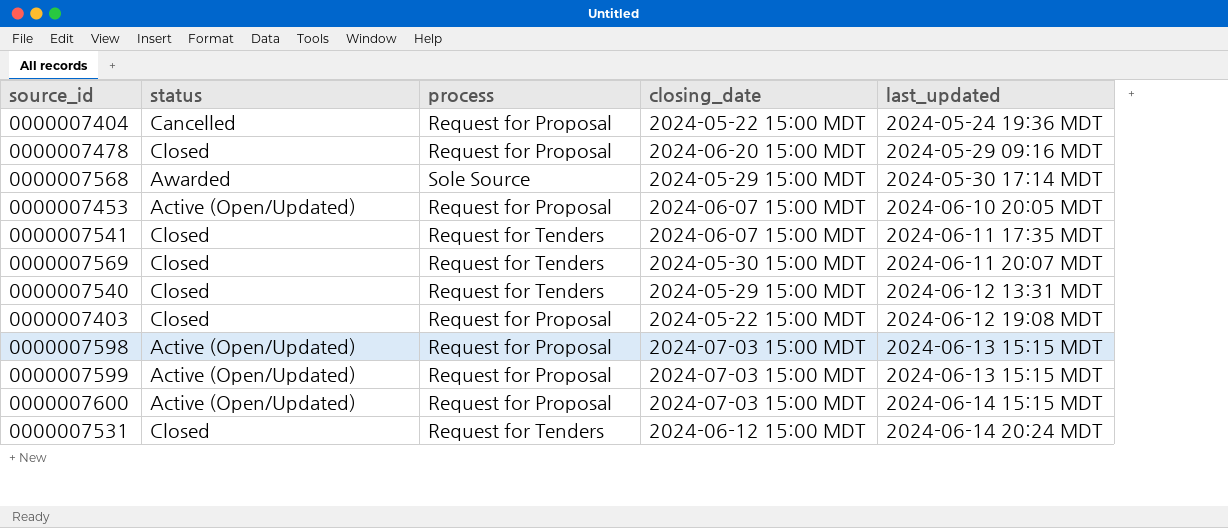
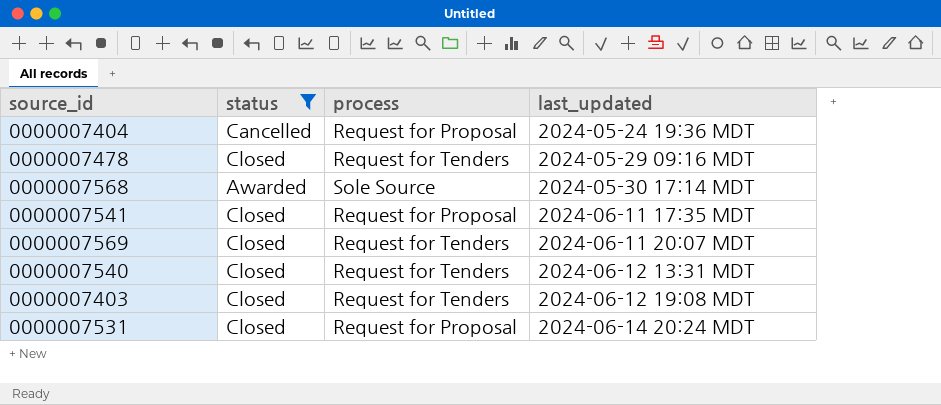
filter: none -> status != Active (Open/Updated)
column closing_date | position: 4 -> none
0000007478 | process: Request for Proposal -> Request for Tenders
0000007541 | process: Request for Tenders -> Request for Proposal
0000007403 | process: Request for Proposal -> Request for Tenders
0000007531 | process: Request for Tenders -> Request for Proposal

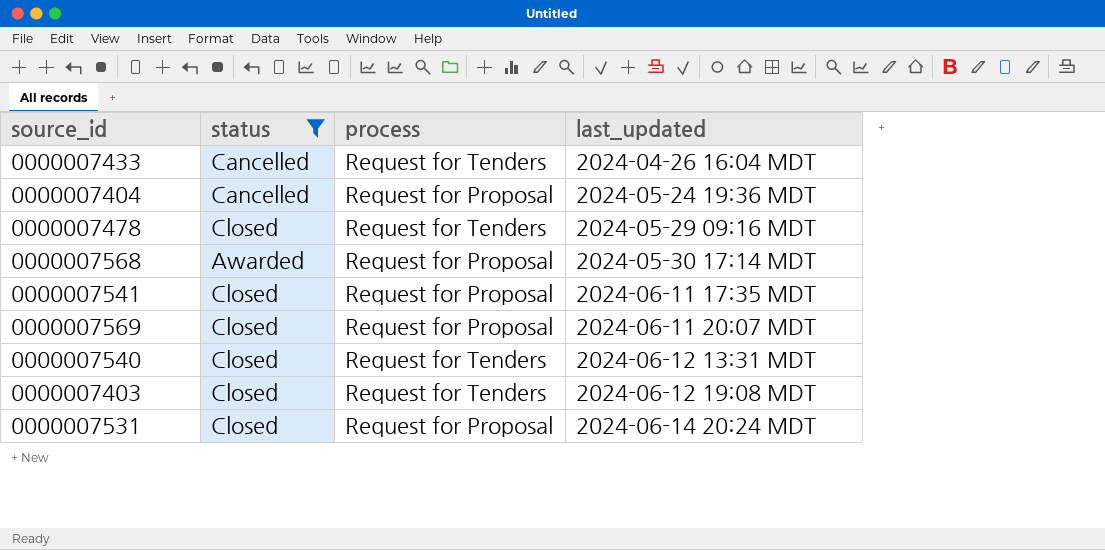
row 0000007433: none -> Cancelled | Request for Tenders | 2024-04-26 16:04 MDT
0000007568 | process: Sole Source -> Request for Proposal
0000007569 | process: Request for Tenders -> Request for Proposal

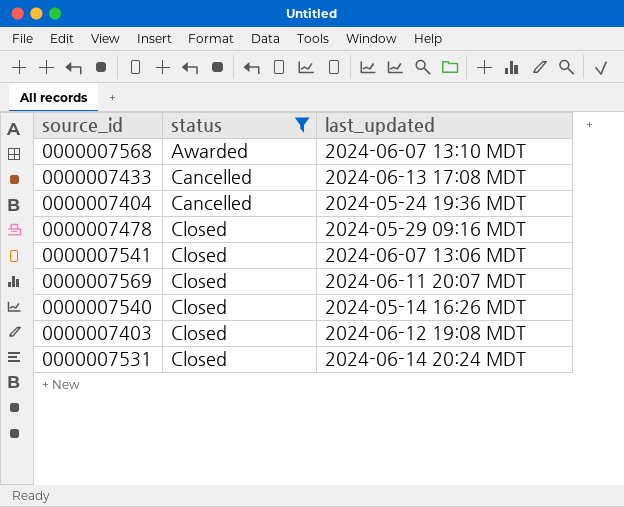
row order: last_updated ascending -> status ascending
column process | position: 3 -> none
0000007568 | last_updated: 2024-05-30 17:14 MDT -> 2024-06-07 13:10 MDT
0000007433 | last_updated: 2024-04-26 16:04 MDT -> 2024-06-13 17:08 MDT
0000007541 | last_updated: 2024-06-11 17:35 MDT -> 2024-06-07 13:06 MDT
0000007540 | last_updated: 2024-06-12 13:31 MDT -> 2024-05-14 16:26 MDT

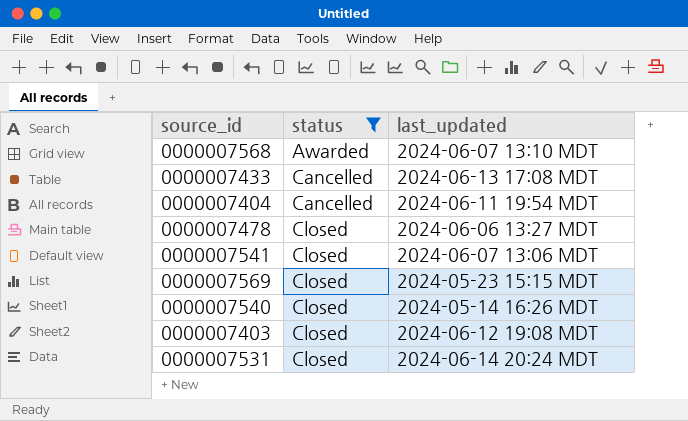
0000007404 | last_updated: 2024-05-24 19:36 MDT -> 2024-06-11 19:54 MDT
0000007478 | last_updated: 2024-05-29 09:16 MDT -> 2024-06-06 13:27 MDT
0000007569 | last_updated: 2024-06-11 20:07 MDT -> 2024-05-23 15:15 MDT

